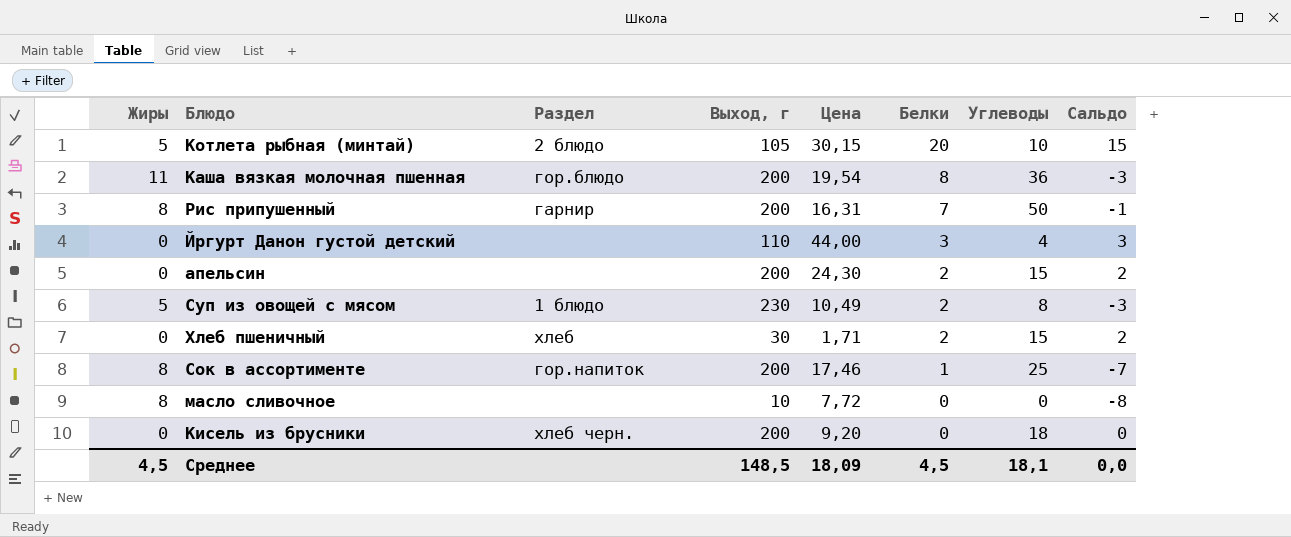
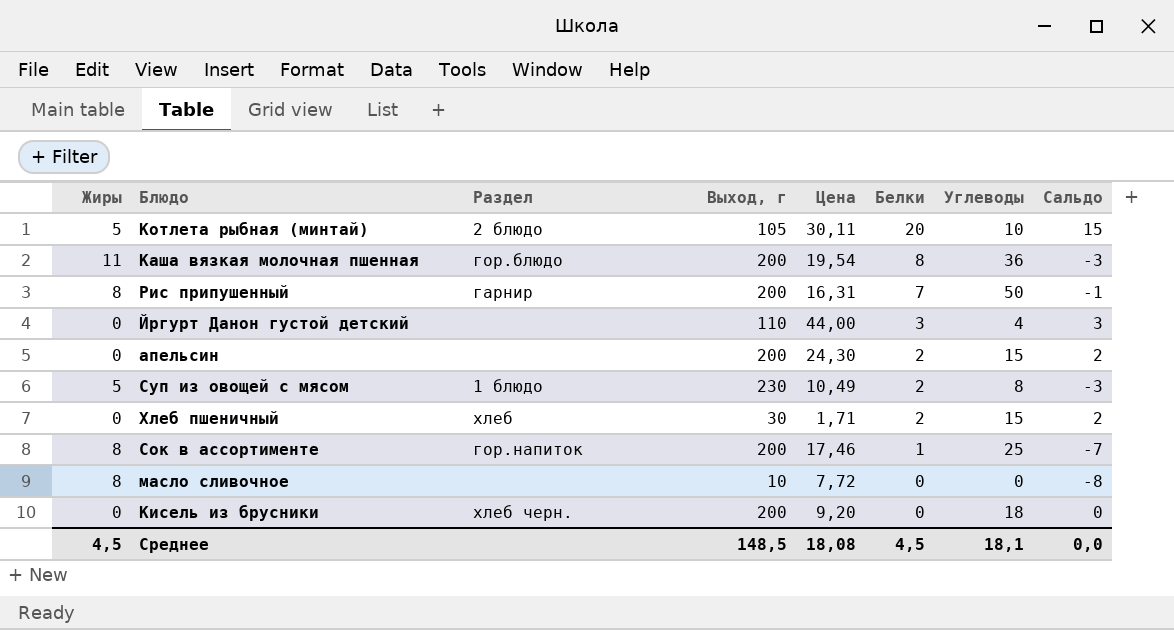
Котлета рыбная (минтай) | Цена: 30,15 -> 30,11
Среднее | Цена: 18,09 -> 18,08

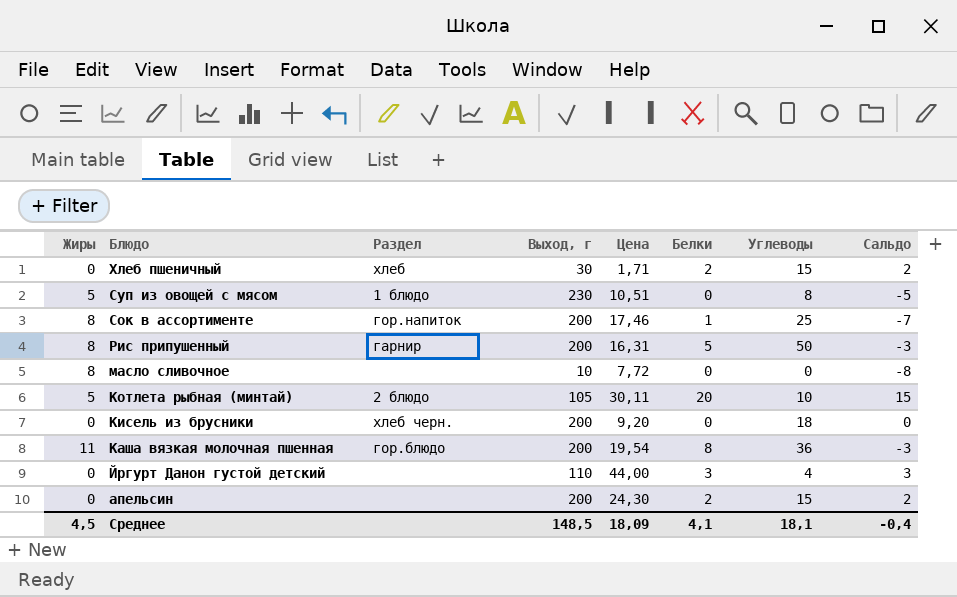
row order: Белки descending -> Блюдо descending
Суп из овощей с мясом | Цена: 10,49 -> 10,51
Суп из овощей с мясом | Белки: 2 -> 0
Суп из овощей с мясом | Сальдо: -3 -> -5
Рис припушенный | Белки: 7 -> 5
Рис припушенный | Сальдо: -1 -> -3
Среднее | Цена: 18,08 -> 18,09
Среднее | Белки: 4,5 -> 4,1
Среднее | Сальдо: 0,0 -> -0,4

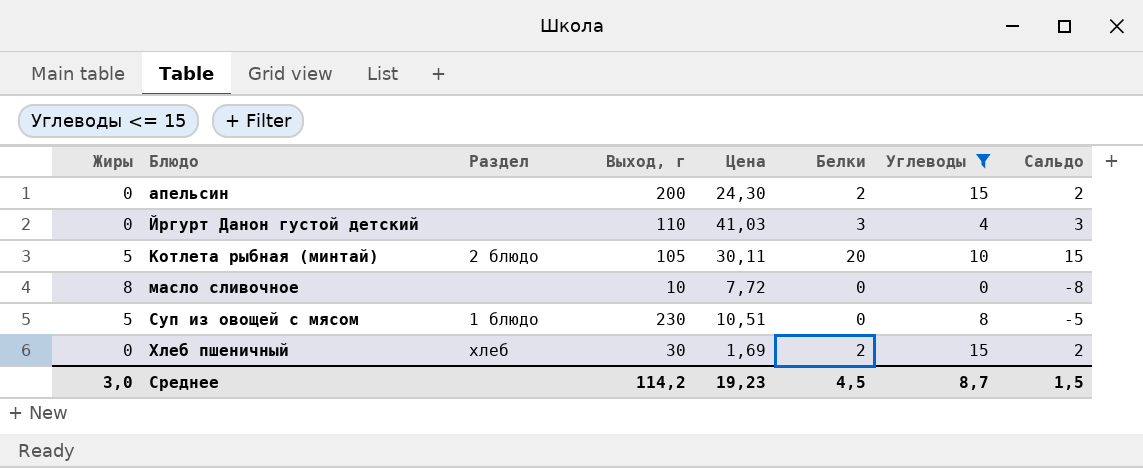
filter: none -> Углеводы <= 15
row order: Блюдо descending -> Блюдо ascending
Йргурт Данон густой детский | Цена: 44,00 -> 41,03
Хлеб пшеничный | Цена: 1,71 -> 1,69
Среднее | Жиры: 4,5 -> 3,0
Среднее | Выход, г: 148,5 -> 114,2
Среднее | Цена: 18,09 -> 19,23
Среднее | Белки: 4,1 -> 4,5
Среднее | Углеводы: 18,1 -> 8,7
Среднее | Сальдо: -0,4 -> 1,5

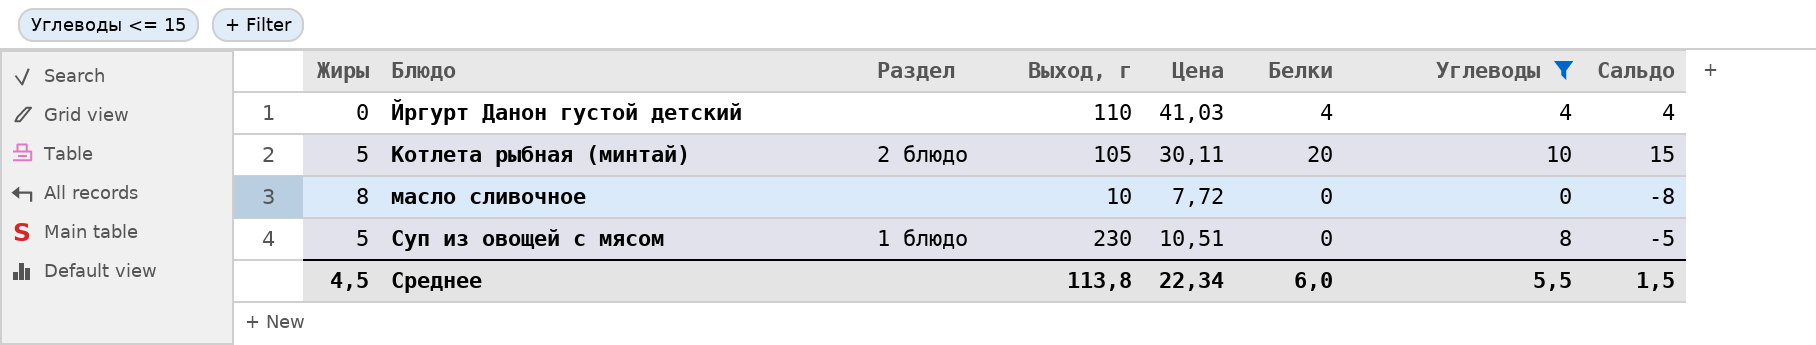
row апельсин: 0 | none | 200 | 24,30 | 2 | 15 | 2 -> none
row Хлеб пшеничный: 0 | хлеб | 30 | 1,69 | 2 | 15 | 2 -> none
Йргурт Данон густой детский | Белки: 3 -> 4
Йргурт Данон густой детский | Сальдо: 3 -> 4
Среднее | Жиры: 3,0 -> 4,5
Среднее | Выход, г: 114,2 -> 113,8
Среднее | Цена: 19,23 -> 22,34
Среднее | Белки: 4,5 -> 6,0
Среднее | Углеводы: 8,7 -> 5,5

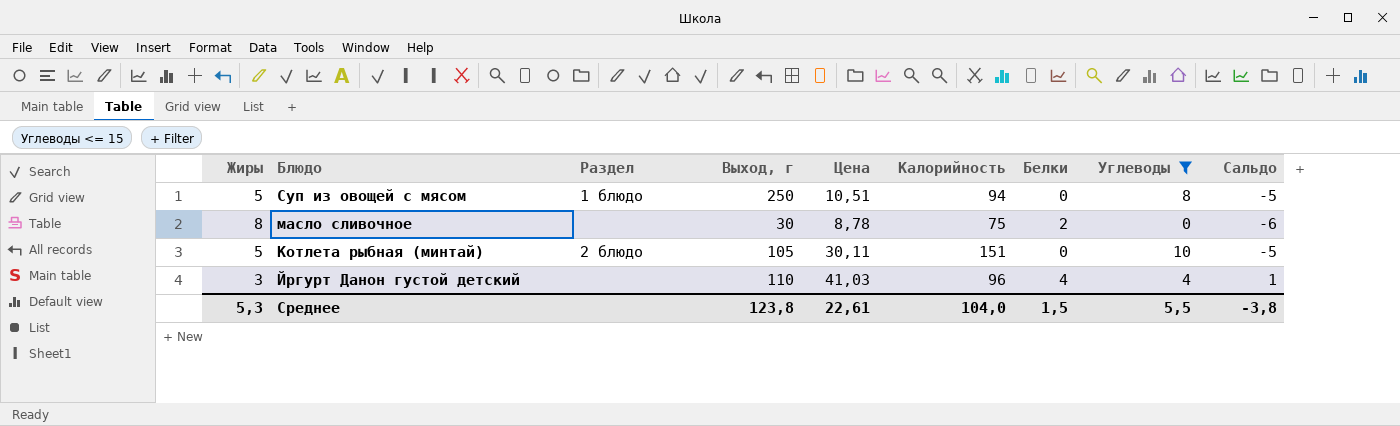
row order: Блюдо ascending -> Блюдо descending
column Калорийность | position: none -> 6
Суп из овощей с мясом | Выход, г: 230 -> 250
масло сливочное | Выход, г: 10 -> 30
масло сливочное | Цена: 7,72 -> 8,78
масло сливочное | Белки: 0 -> 2
масло сливочное | Сальдо: -8 -> -6
Котлета рыбная (минтай) | Белки: 20 -> 0
Котлета рыбная (минтай) | Сальдо: 15 -> -5
Йргурт Данон густой детский | Жиры: 0 -> 3
Йргурт Данон густой детский | Сальдо: 4 -> 1
Среднее | Жиры: 4,5 -> 5,3
Среднее | Выход, г: 113,8 -> 123,8
Среднее | Цена: 22,34 -> 22,61
Среднее | Белки: 6,0 -> 1,5
Среднее | Сальдо: 1,5 -> -3,8

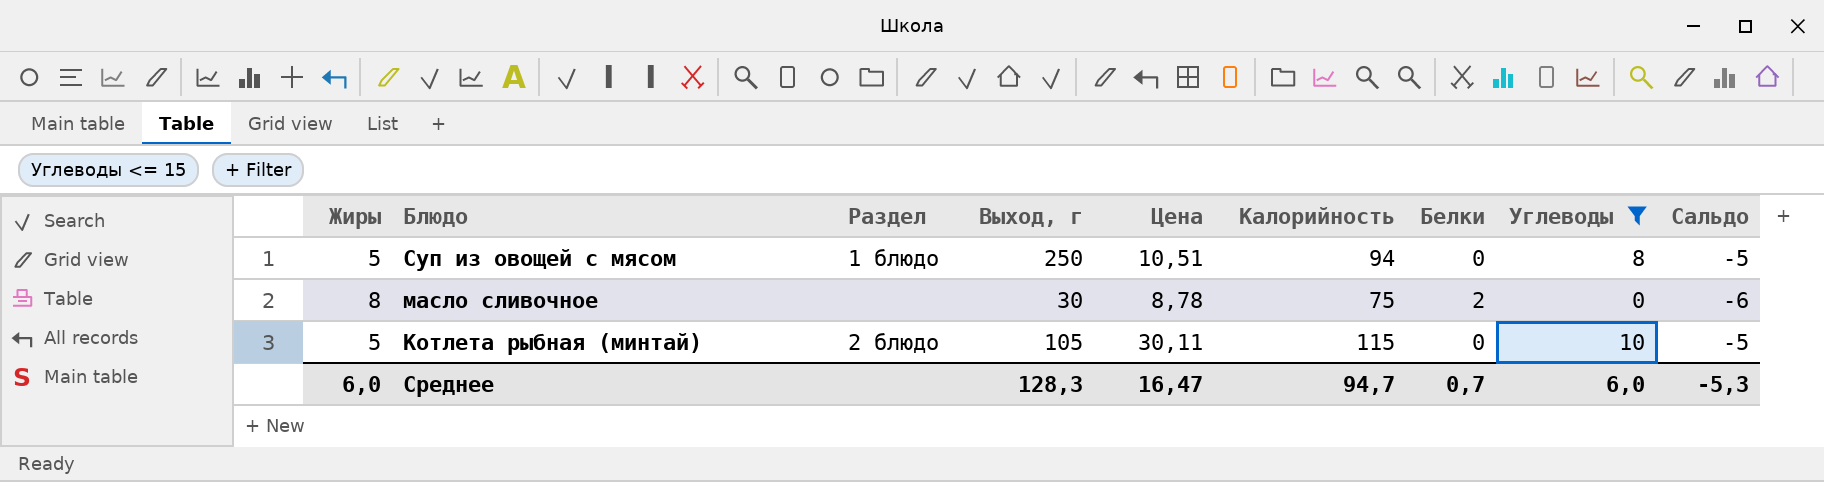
row Йргурт Данон густой детский: 3 | none | 110 | 41,03 | 96 | 4 | 4 | 1 -> none
Котлета рыбная (минтай) | Калорийность: 151 -> 115
Среднее | Жиры: 5,3 -> 6,0
Среднее | Выход, г: 123,8 -> 128,3
Среднее | Цена: 22,61 -> 16,47
Среднее | Калорийность: 104,0 -> 94,7
Среднее | Белки: 1,5 -> 0,7
Среднее | Углеводы: 5,5 -> 6,0
Среднее | Сальдо: -3,8 -> -5,3

